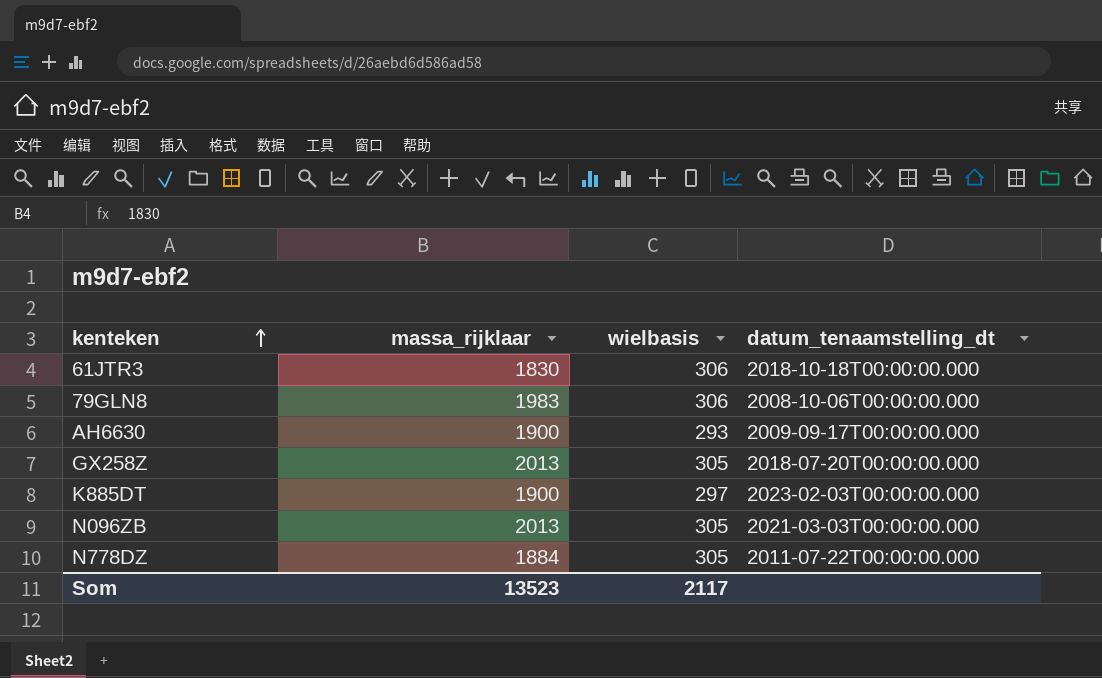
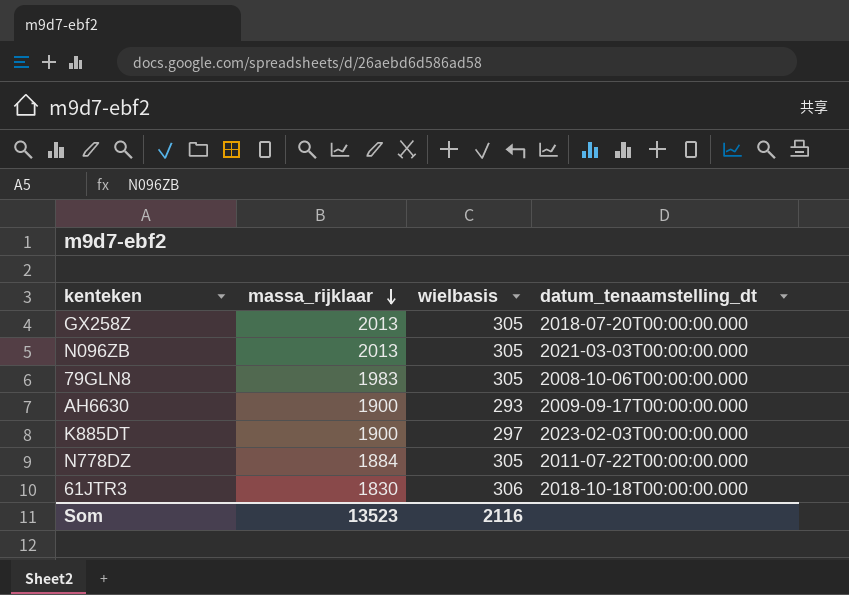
row order: kenteken ascending -> massa_rijklaar descending
79GLN8 | wielbasis: 306 -> 305
Som | wielbasis: 2117 -> 2116

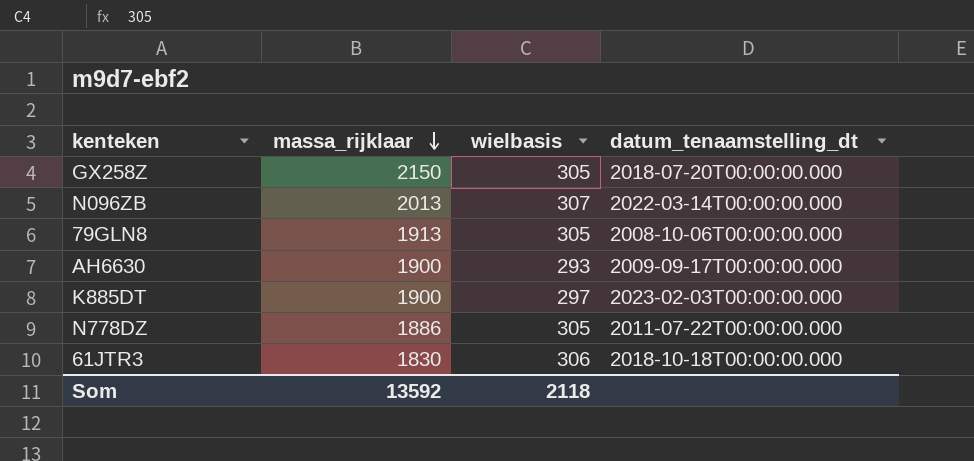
GX258Z | massa_rijklaar: 2013 -> 2150
N096ZB | wielbasis: 305 -> 307
N096ZB | datum_tenaamstelling_dt: 2021-03-03T00:00:00.000 -> 2022-03-14T00:00:00.000
79GLN8 | massa_rijklaar: 1983 -> 1913
N778DZ | massa_rijklaar: 1884 -> 1886
Som | massa_rijklaar: 13523 -> 13592
Som | wielbasis: 2116 -> 2118

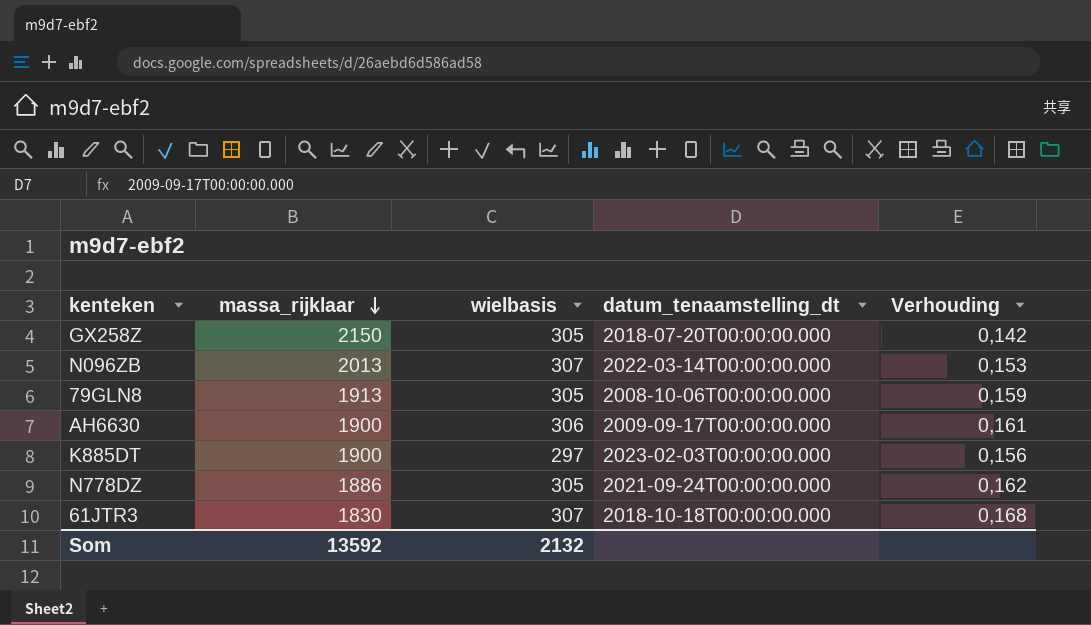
column Verhouding | formula: none -> [wielbasis] / [massa_rijklaar]
AH6630 | wielbasis: 293 -> 306
N778DZ | datum_tenaamstelling_dt: 2011-07-22T00:00:00.000 -> 2021-09-24T00:00:00.000
61JTR3 | wielbasis: 306 -> 307
Som | wielbasis: 2118 -> 2132

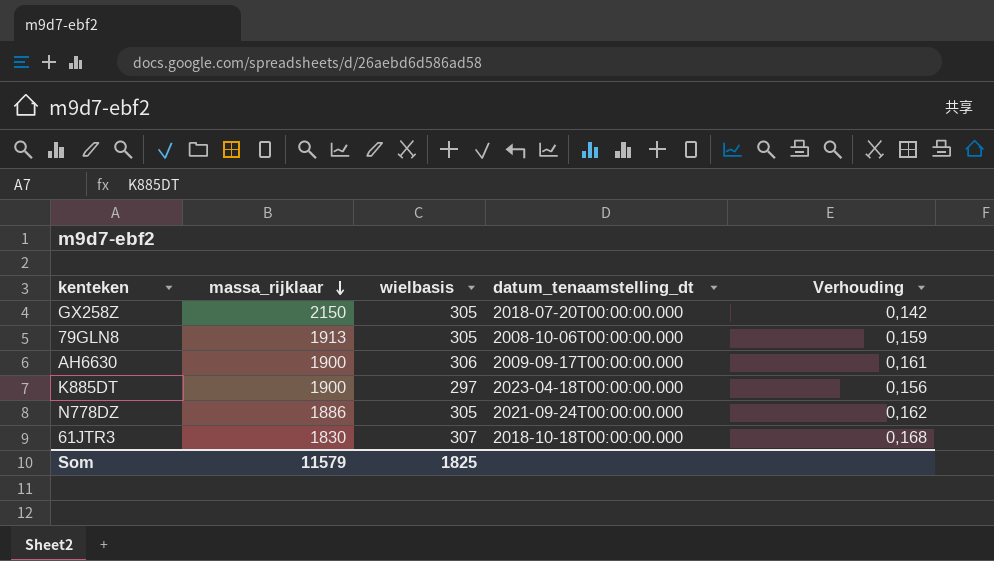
row N096ZB: 2013 | 307 | 2022-03-14T00:00:00.000 | 0,153 -> none
K885DT | datum_tenaamstelling_dt: 2023-02-03T00:00:00.000 -> 2023-04-18T00:00:00.000
Som | massa_rijklaar: 13592 -> 11579
Som | wielbasis: 2132 -> 1825

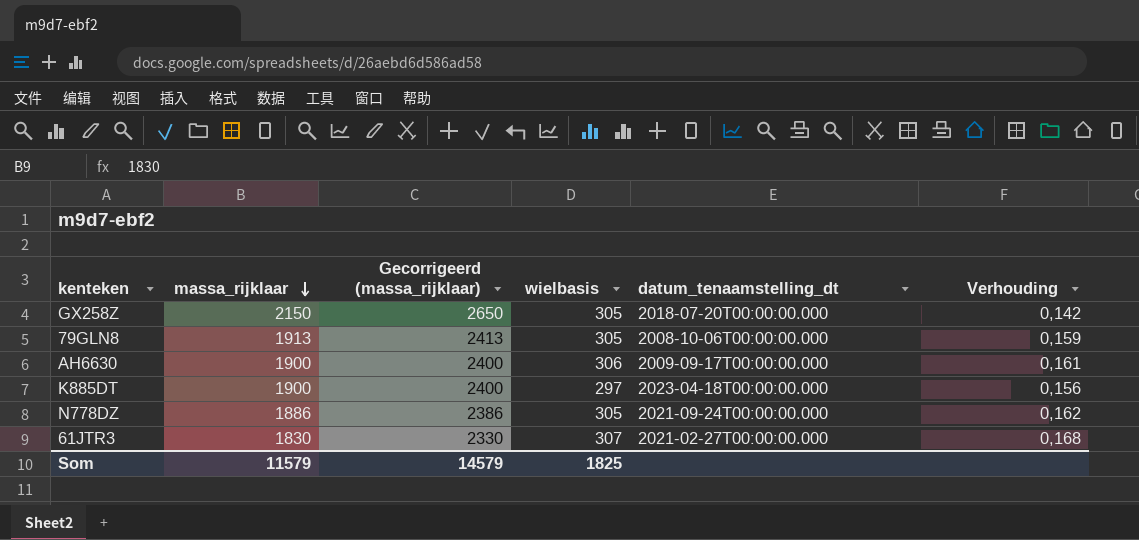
column Gecorrigeerd (massa_rijklaar) | formula: none -> [massa_rijklaar] + 500
61JTR3 | datum_tenaamstelling_dt: 2018-10-18T00:00:00.000 -> 2021-02-27T00:00:00.000

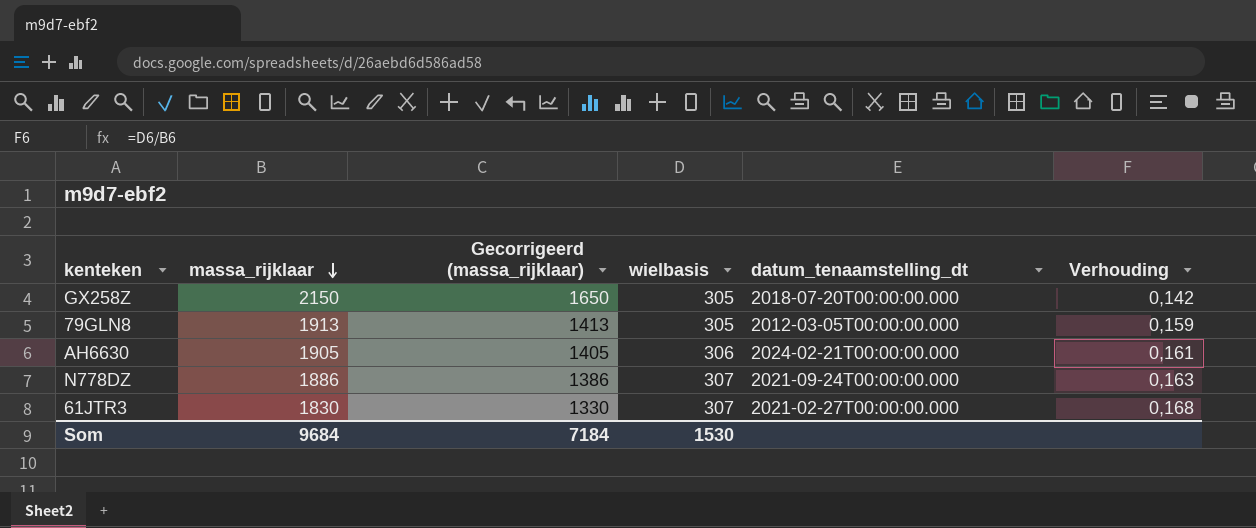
column Gecorrigeerd (massa_rijklaar) | formula: [massa_rijklaar] + 500 -> [massa_rijklaar] - 500
row K885DT: 1900 | 2400 | 297 | 2023-04-18T00:00:00.000 | 0,156 -> none
79GLN8 | datum_tenaamstelling_dt: 2008-10-06T00:00:00.000 -> 2012-03-05T00:00:00.000
AH6630 | massa_rijklaar: 1900 -> 1905
AH6630 | datum_tenaamstelling_dt: 2009-09-17T00:00:00.000 -> 2024-02-21T00:00:00.000
N778DZ | wielbasis: 305 -> 307
N778DZ | Verhouding: 0,162 -> 0,163
Som | massa_rijklaar: 11579 -> 9684
Som | Gecorrigeerd (massa_rijklaar): 14579 -> 7184
Som | wielbasis: 1825 -> 1530

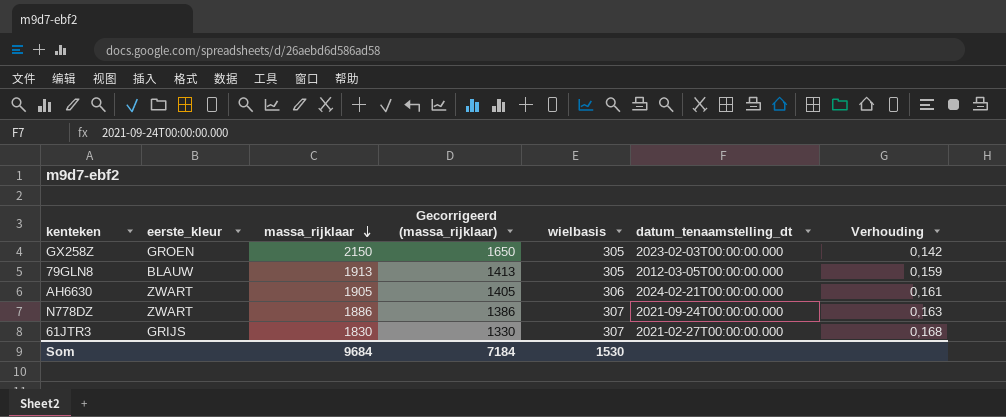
column eerste_kleur | position: none -> 2
GX258Z | datum_tenaamstelling_dt: 2018-07-20T00:00:00.000 -> 2023-02-03T00:00:00.000

